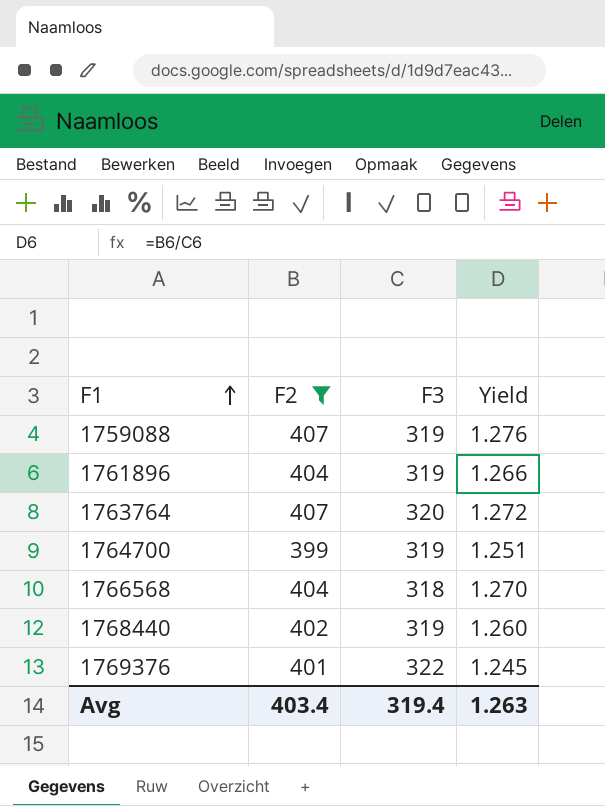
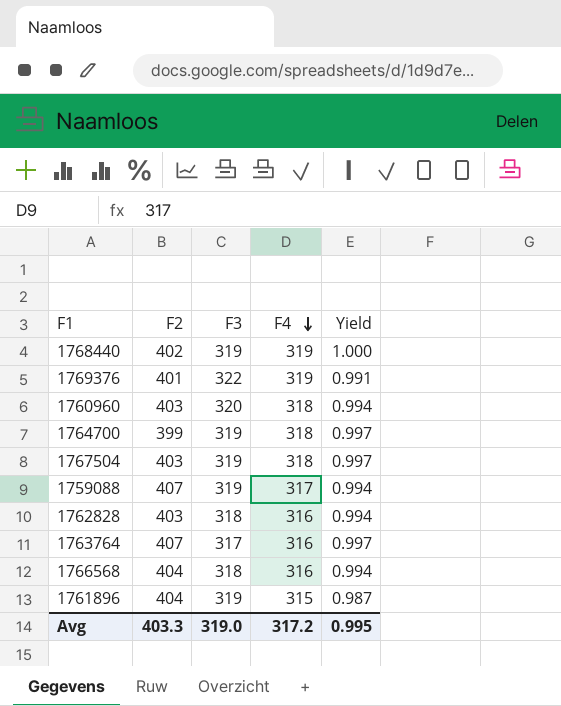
filter: F2 != 403 -> none
row order: F1 ascending -> F4 descending
column F4 | position: none -> 4
column Yield | formula: [F2] / [F3] -> [F4] / [F3]
1763764 | F3: 320 -> 317
Avg | F2: 403.4 -> 403.3
Avg | F3: 319.4 -> 319.0
Avg | Yield: 1.263 -> 0.995

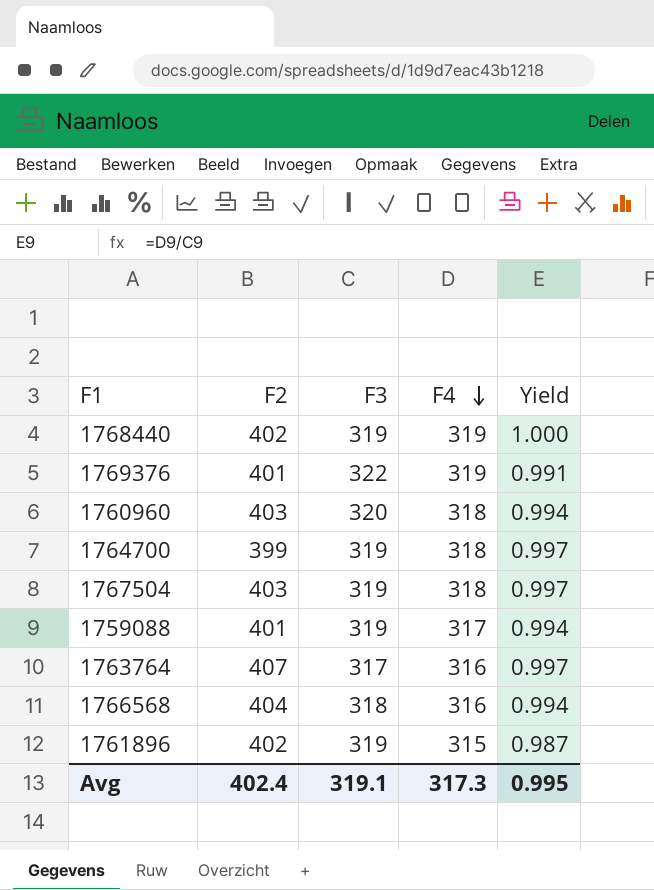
row 1762828: 403 | 318 | 316 | 0.994 -> none
1759088 | F2: 407 -> 401
1761896 | F2: 404 -> 402
Avg | F2: 403.3 -> 402.4
Avg | F3: 319.0 -> 319.1
Avg | F4: 317.2 -> 317.3

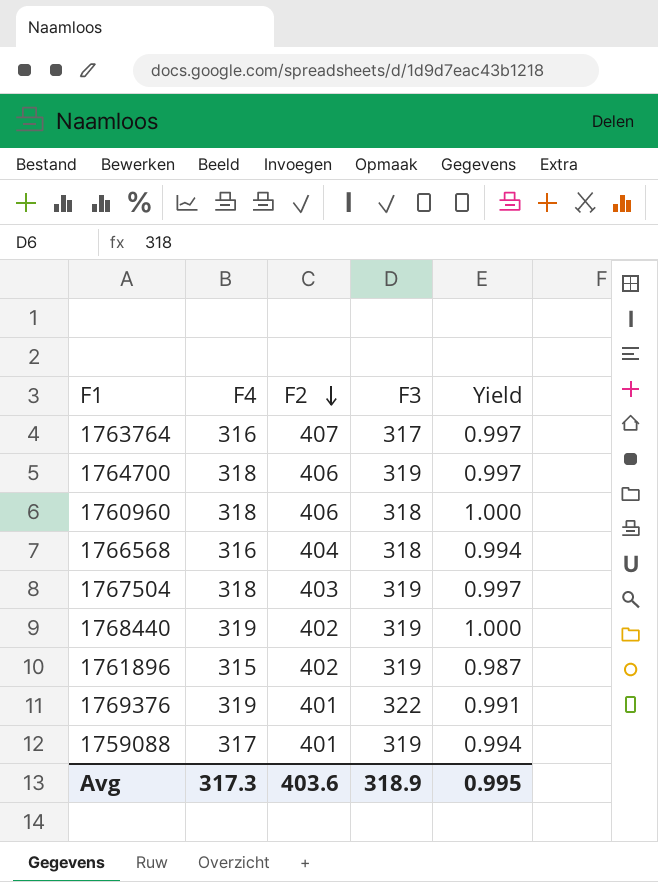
row order: F4 descending -> F2 descending
column F4 | position: 4 -> 2
1764700 | F2: 399 -> 406
1760960 | F2: 403 -> 406
1760960 | F3: 320 -> 318
1760960 | Yield: 0.994 -> 1.000
Avg | F2: 402.4 -> 403.6
Avg | F3: 319.1 -> 318.9

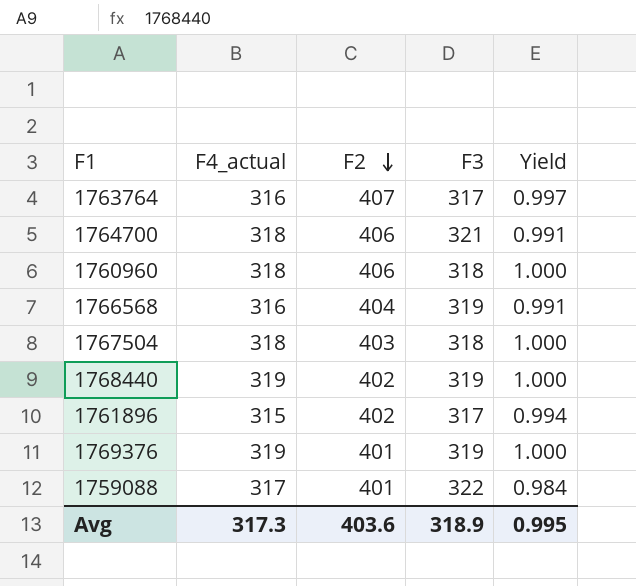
column name: F4 -> F4_actual
1764700 | F3: 319 -> 321
1764700 | Yield: 0.997 -> 0.991
1766568 | F3: 318 -> 319
1766568 | Yield: 0.994 -> 0.991
1767504 | F3: 319 -> 318
1767504 | Yield: 0.997 -> 1.000
1761896 | F3: 319 -> 317
1761896 | Yield: 0.987 -> 0.994
1769376 | F3: 322 -> 319
1769376 | Yield: 0.991 -> 1.000
1759088 | F3: 319 -> 322
1759088 | Yield: 0.994 -> 0.984

